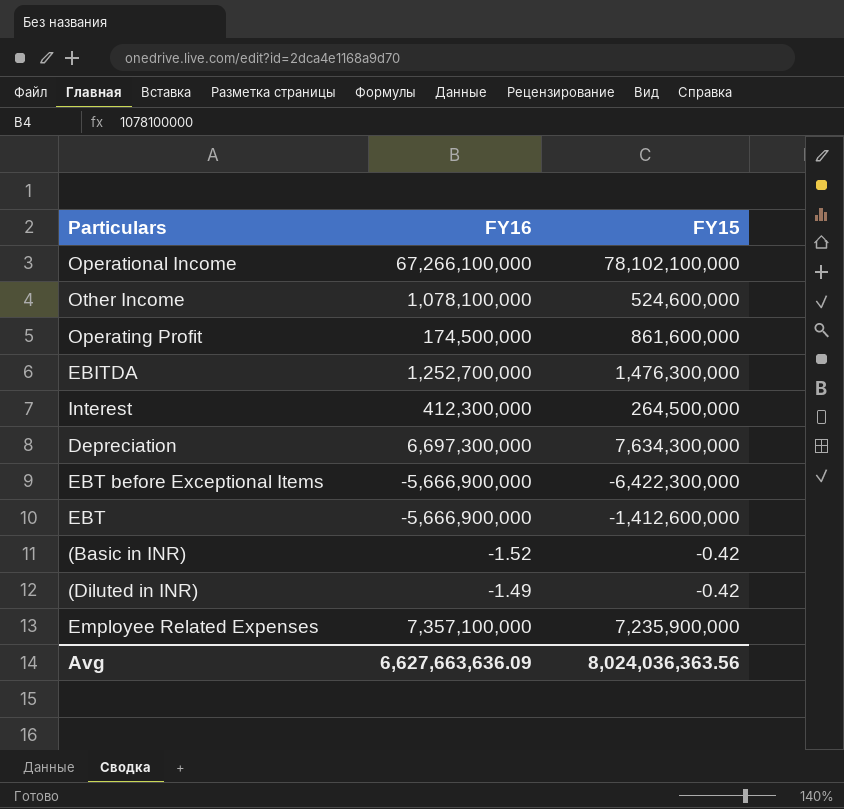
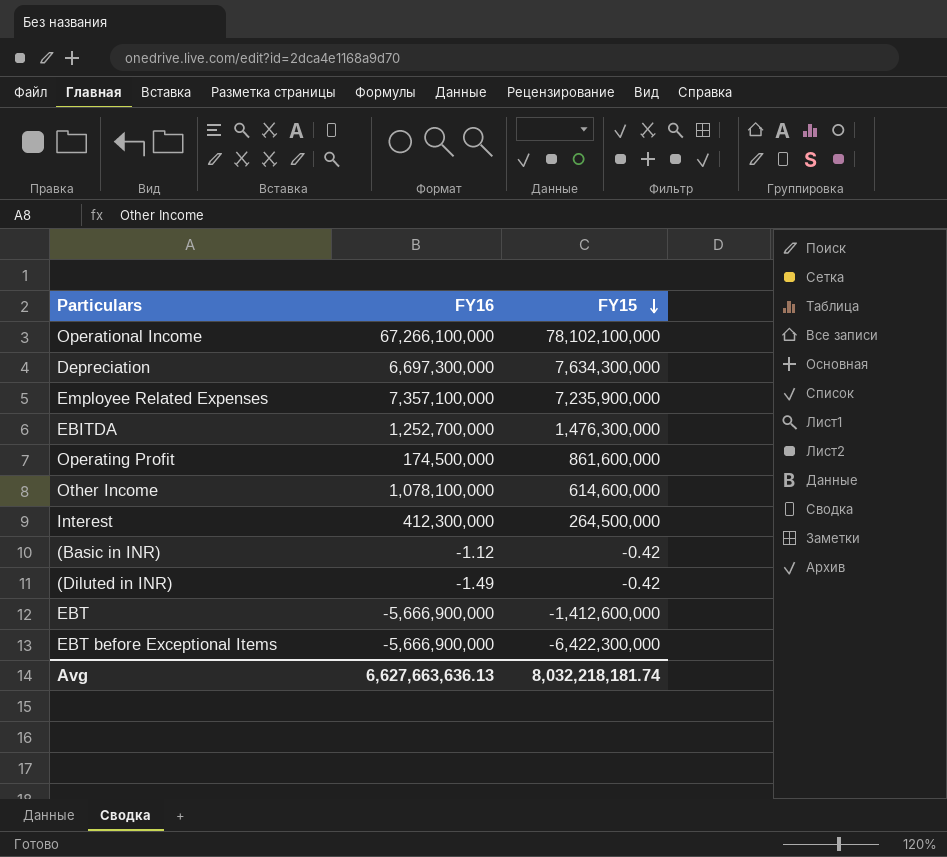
row order: none -> FY15 descending
Other Income | FY15: 524,600,000 -> 614,600,000
(Basic in INR) | FY16: -1.52 -> -1.12
Avg | FY16: 6,627,663,636.09 -> 6,627,663,636.13
Avg | FY15: 8,024,036,363.56 -> 8,032,218,181.74

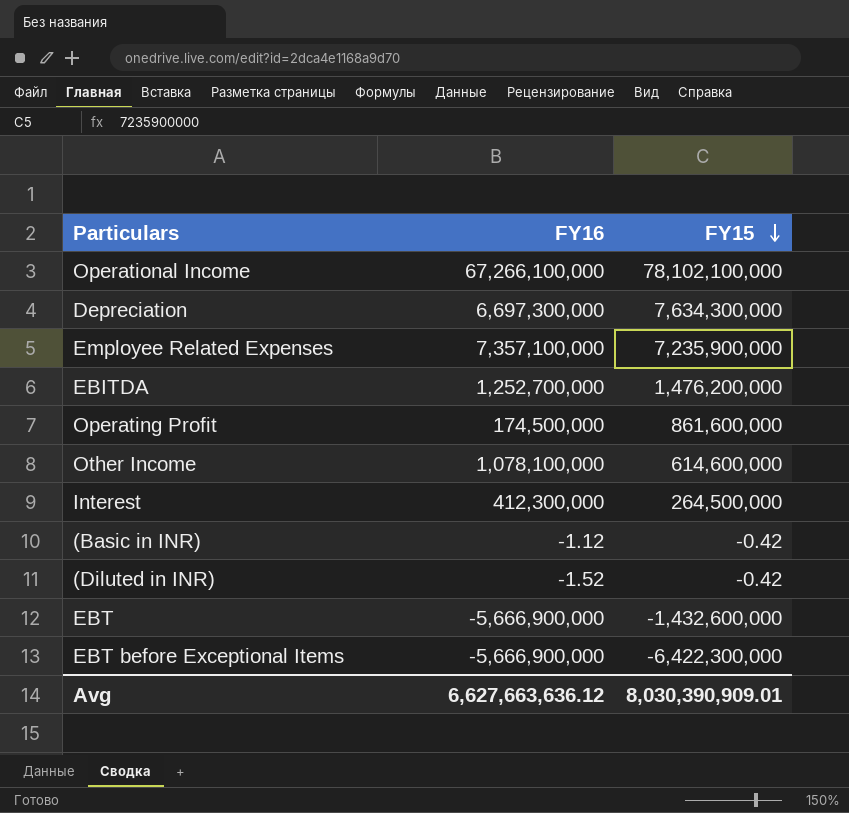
EBITDA | FY15: 1,476,300,000 -> 1,476,200,000
(Diluted in INR) | FY16: -1.49 -> -1.52
EBT | FY15: -1,412,600,000 -> -1,432,600,000
Avg | FY16: 6,627,663,636.13 -> 6,627,663,636.12
Avg | FY15: 8,032,218,181.74 -> 8,030,390,909.01

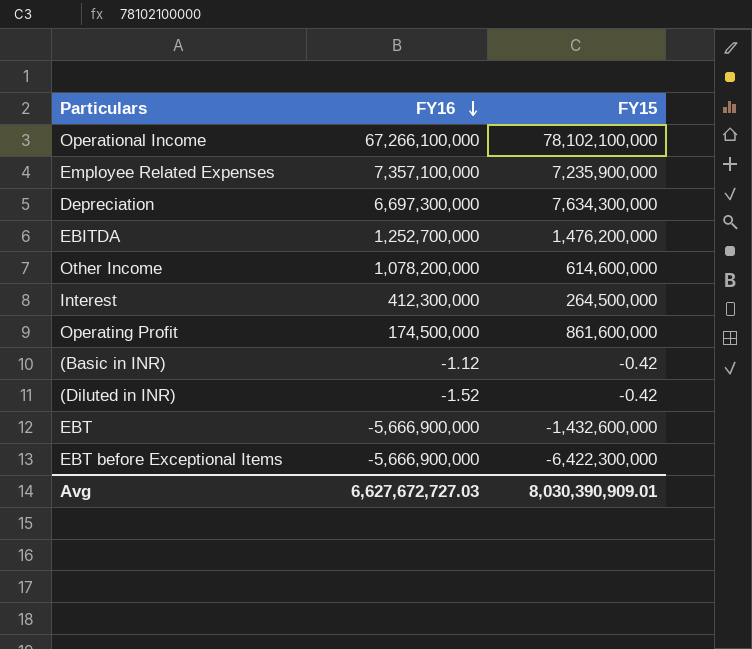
row order: FY15 descending -> FY16 descending
Other Income | FY16: 1,078,100,000 -> 1,078,200,000
Avg | FY16: 6,627,663,636.12 -> 6,627,672,727.03

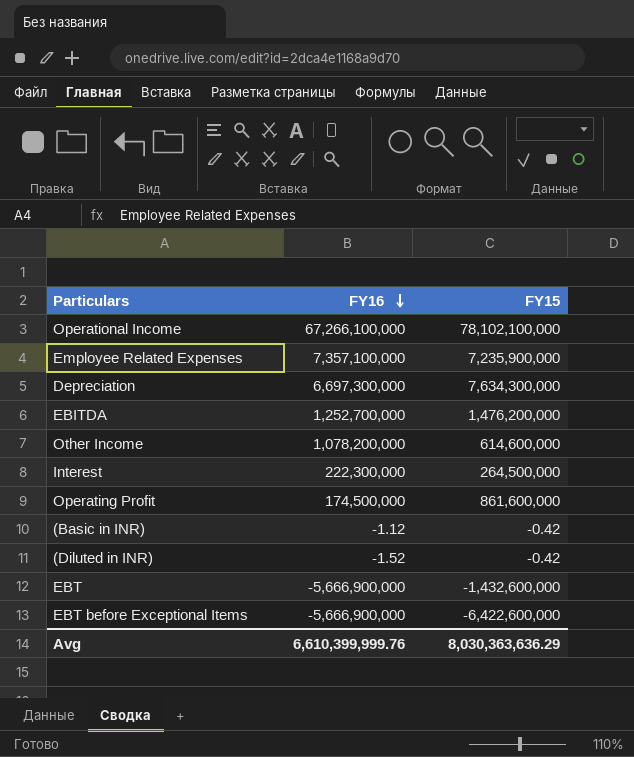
Interest | FY16: 412,300,000 -> 222,300,000
EBT before Exceptional Items | FY15: -6,422,300,000 -> -6,422,600,000
Avg | FY16: 6,627,672,727.03 -> 6,610,399,999.76
Avg | FY15: 8,030,390,909.01 -> 8,030,363,636.29

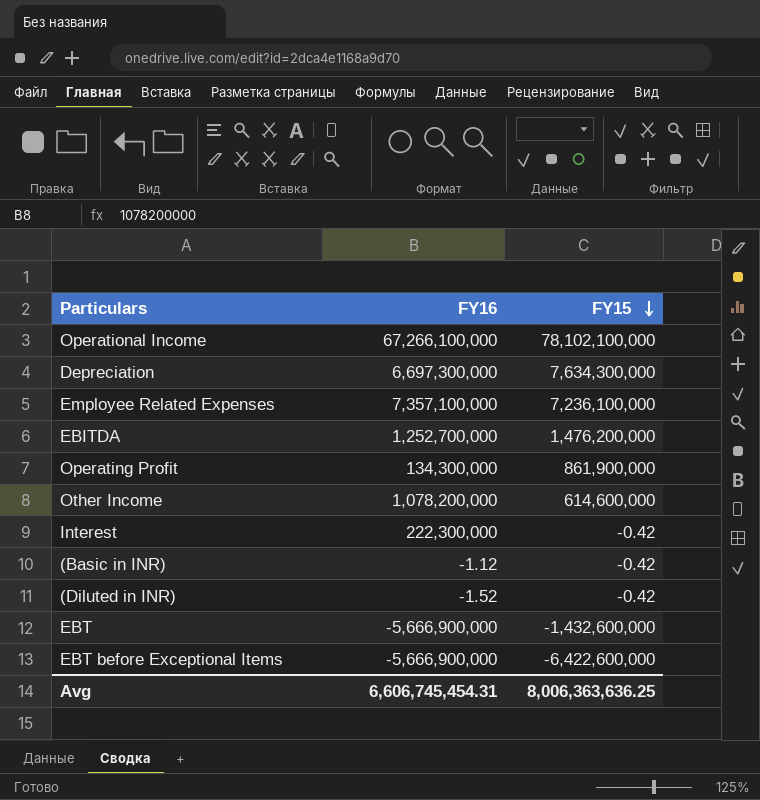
row order: FY16 descending -> FY15 descending
Employee Related Expenses | FY15: 7,235,900,000 -> 7,236,100,000
Operating Profit | FY16: 174,500,000 -> 134,300,000
Operating Profit | FY15: 861,600,000 -> 861,900,000
Interest | FY15: 264,500,000 -> -0.42
Avg | FY16: 6,610,399,999.76 -> 6,606,745,454.31
Avg | FY15: 8,030,363,636.29 -> 8,006,363,636.25

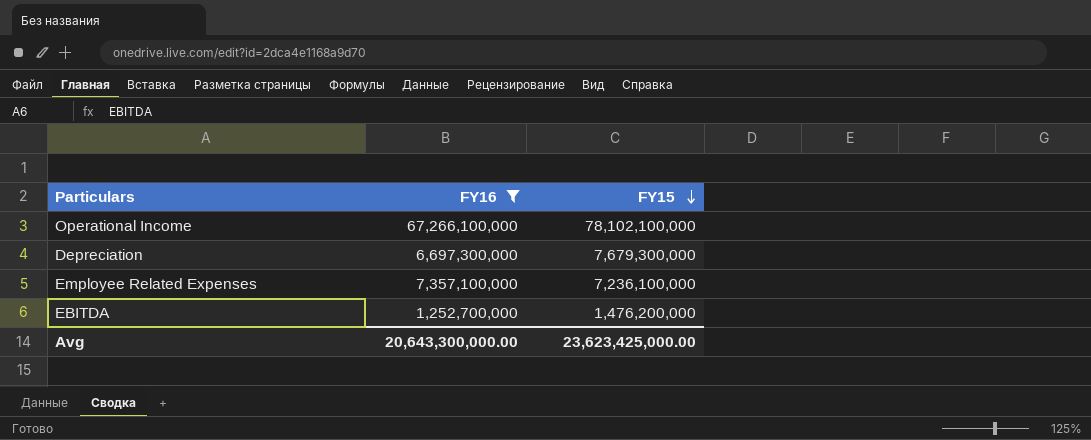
filter: none -> FY16 >= 1,252,700,000
Depreciation | FY15: 7,634,300,000 -> 7,679,300,000
Avg | FY16: 6,606,745,454.31 -> 20,643,300,000.00
Avg | FY15: 8,006,363,636.25 -> 23,623,425,000.00

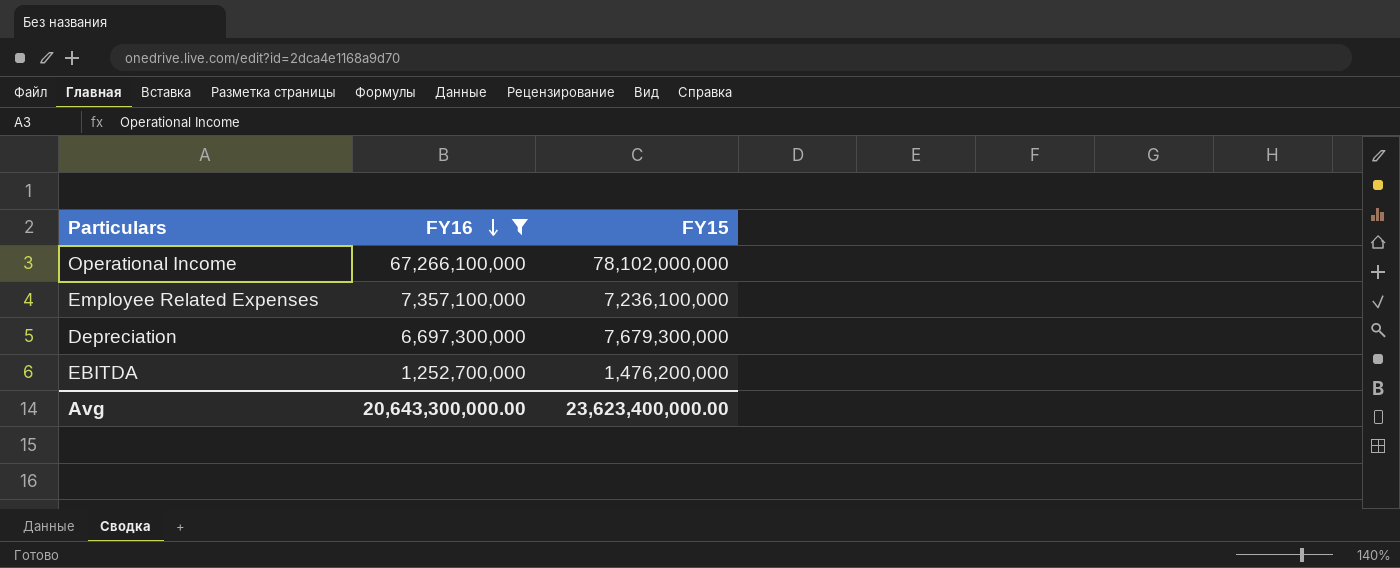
row order: FY15 descending -> FY16 descending
Operational Income | FY15: 78,102,100,000 -> 78,102,000,000
Avg | FY15: 23,623,425,000.00 -> 23,623,400,000.00

